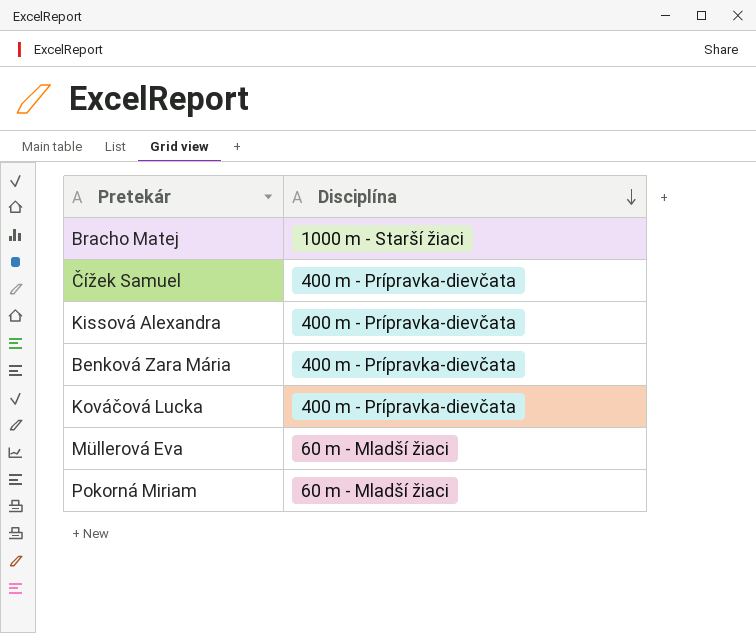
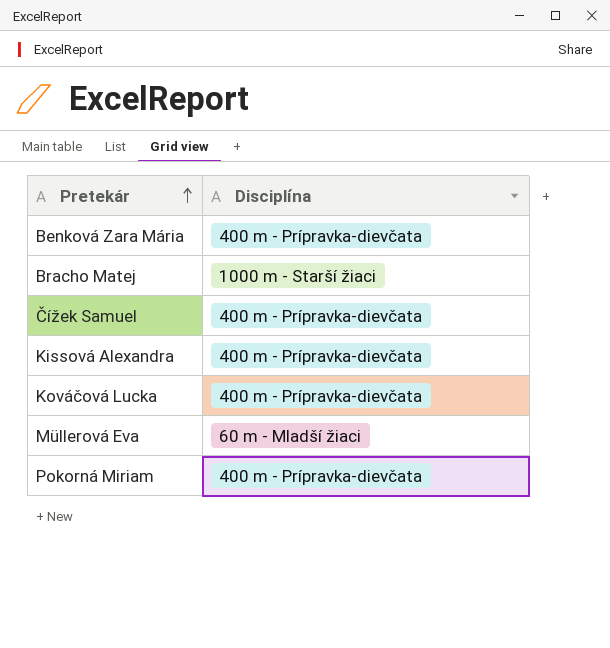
row order: Disciplína descending -> Pretekár ascending
Pokorná Miriam | Disciplína: 60 m - Mladší žiaci -> 400 m - Prípravka-dievčata

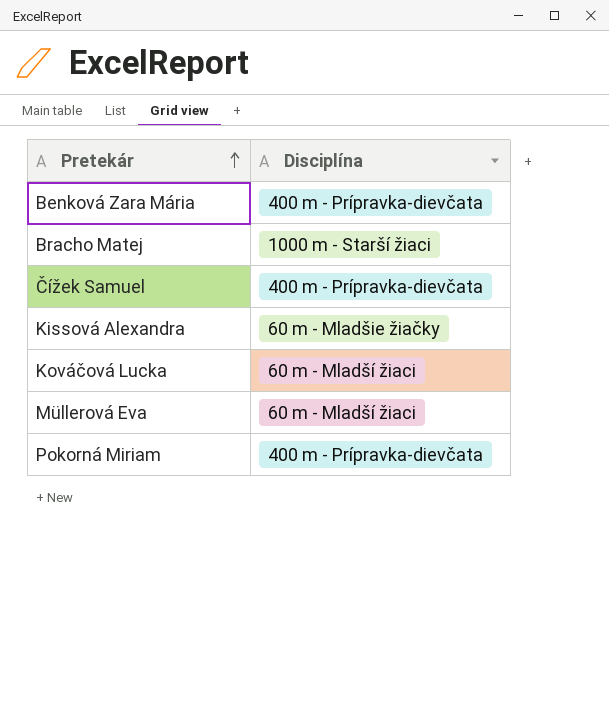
Kissová Alexandra | Disciplína: 400 m - Prípravka-dievčata -> 60 m - Mladšie žiačky
Kováčová Lucka | Disciplína: 400 m - Prípravka-dievčata -> 60 m - Mladší žiaci

